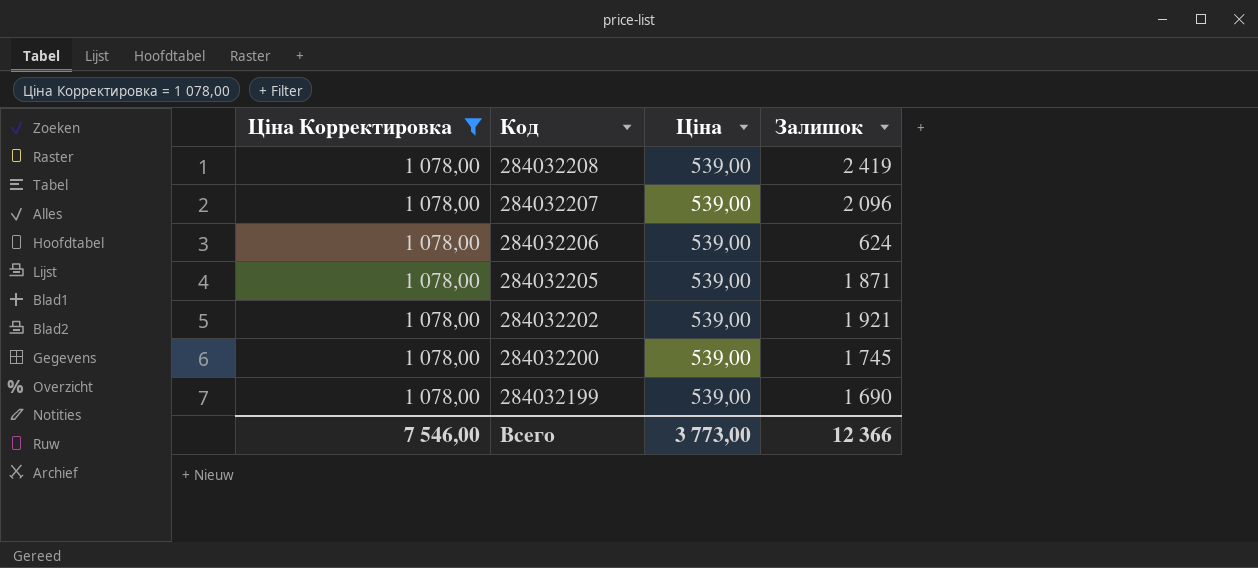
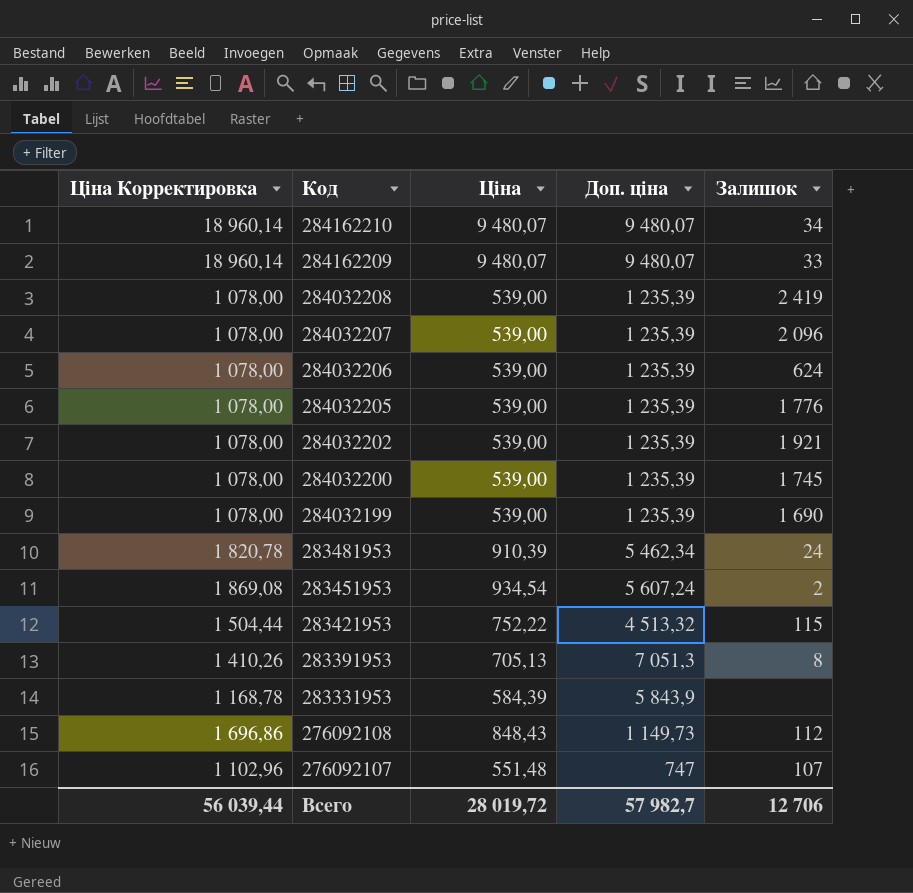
filter: Ціна Корректировка = 1 078,00 -> none
column Доп. ціна | position: none -> 4
284032205 | Залишок: 1 871 -> 1 776
Всего | Ціна Корректировка: 7 546,00 -> 56 039,44
Всего | Ціна: 3 773,00 -> 28 019,72
Всего | Залишок: 12 366 -> 12 706

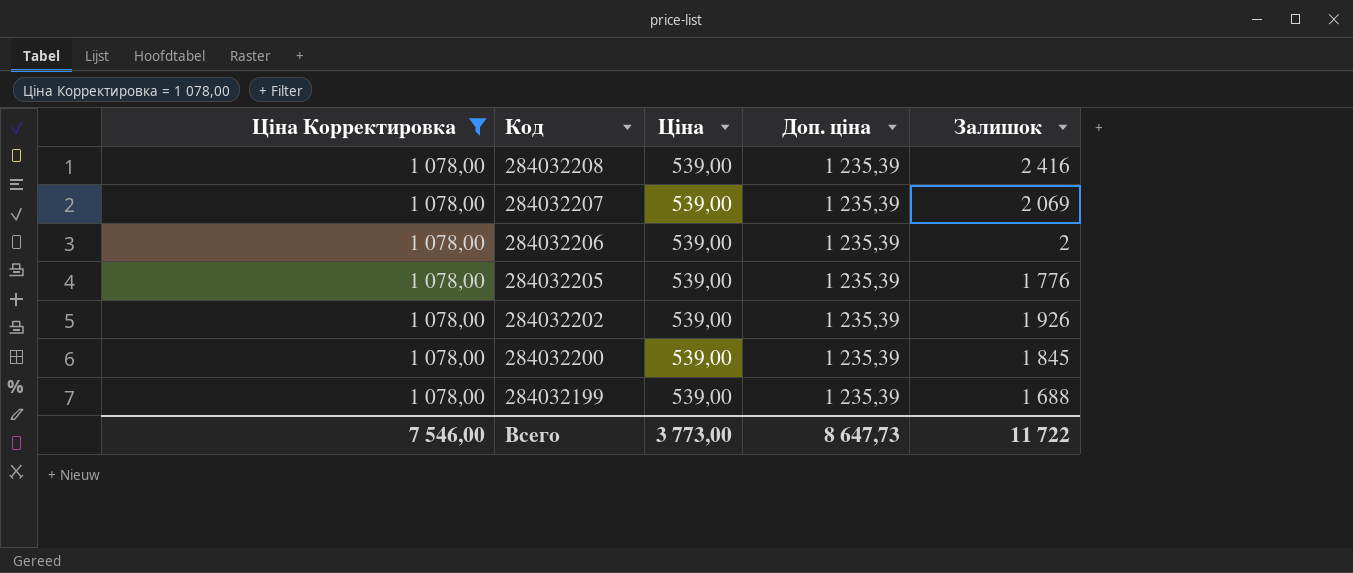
filter: none -> Ціна Корректировка = 1 078,00
284032208 | Залишок: 2 419 -> 2 416
284032207 | Залишок: 2 096 -> 2 069
284032206 | Залишок: 624 -> 2
284032202 | Залишок: 1 921 -> 1 926
284032200 | Залишок: 1 745 -> 1 845
284032199 | Залишок: 1 690 -> 1 688
Всего | Ціна Корректировка: 56 039,44 -> 7 546,00
Всего | Ціна: 28 019,72 -> 3 773,00
Всего | Доп. ціна: 57 982,7 -> 8 647,73
Всего | Залишок: 12 706 -> 11 722

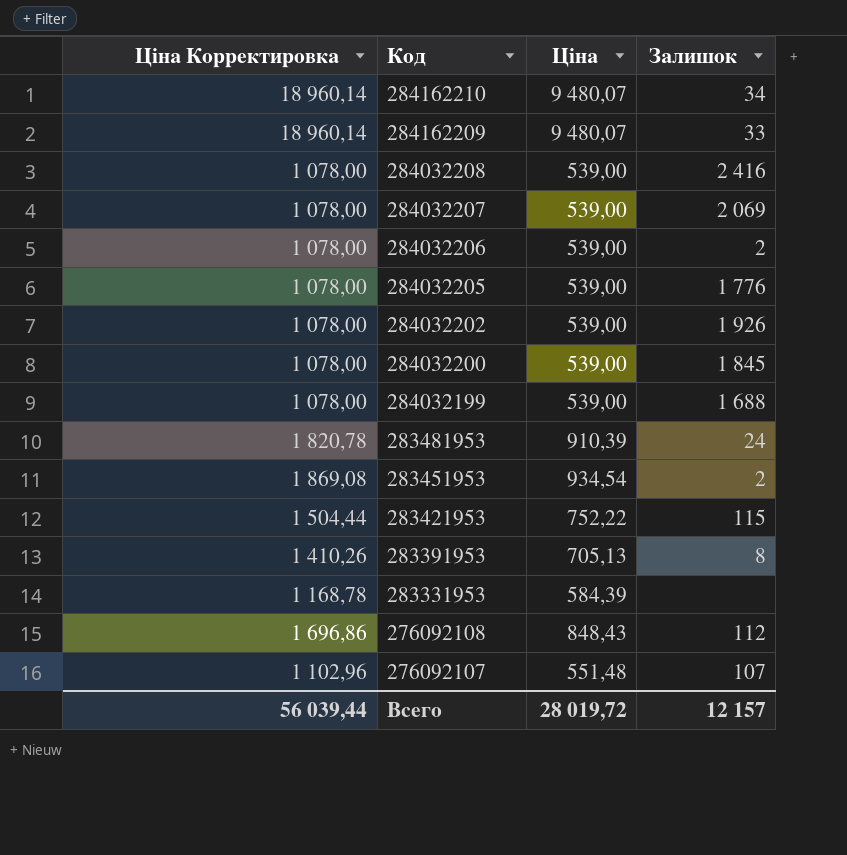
filter: Ціна Корректировка = 1 078,00 -> none
column Доп. ціна | position: 4 -> none
Всего | Ціна Корректировка: 7 546,00 -> 56 039,44
Всего | Ціна: 3 773,00 -> 28 019,72
Всего | Залишок: 11 722 -> 12 157

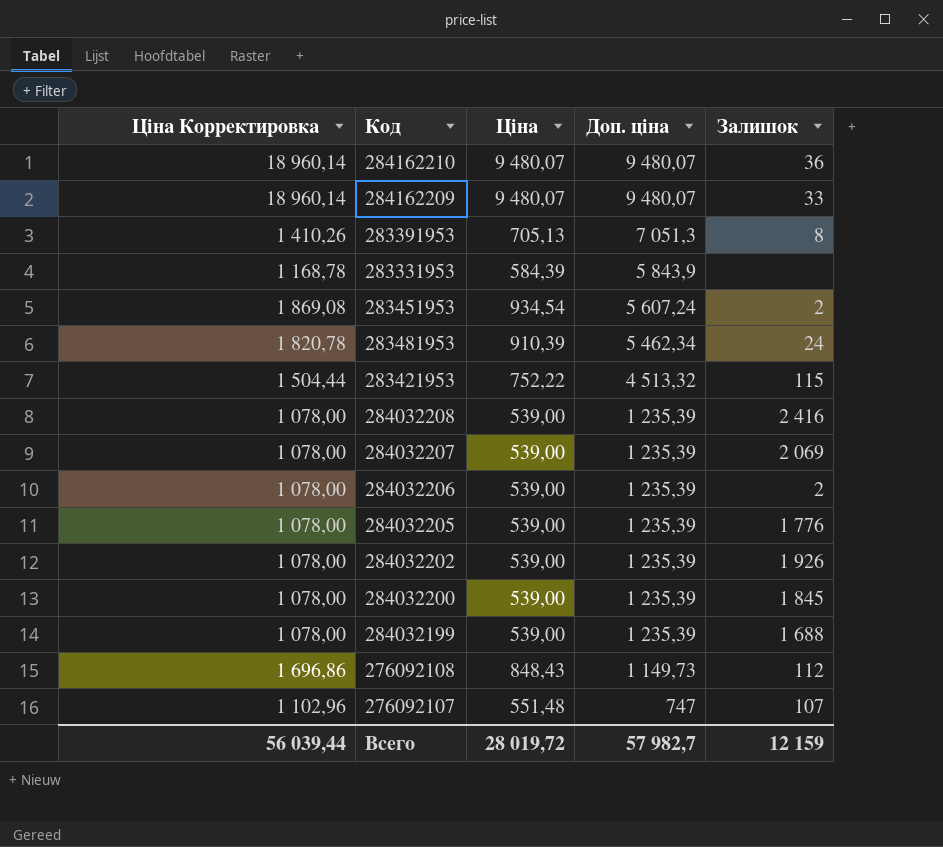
row order: Код descending -> Доп. ціна descending
column Доп. ціна | position: none -> 4
284162210 | Залишок: 34 -> 36
Всего | Залишок: 12 157 -> 12 159

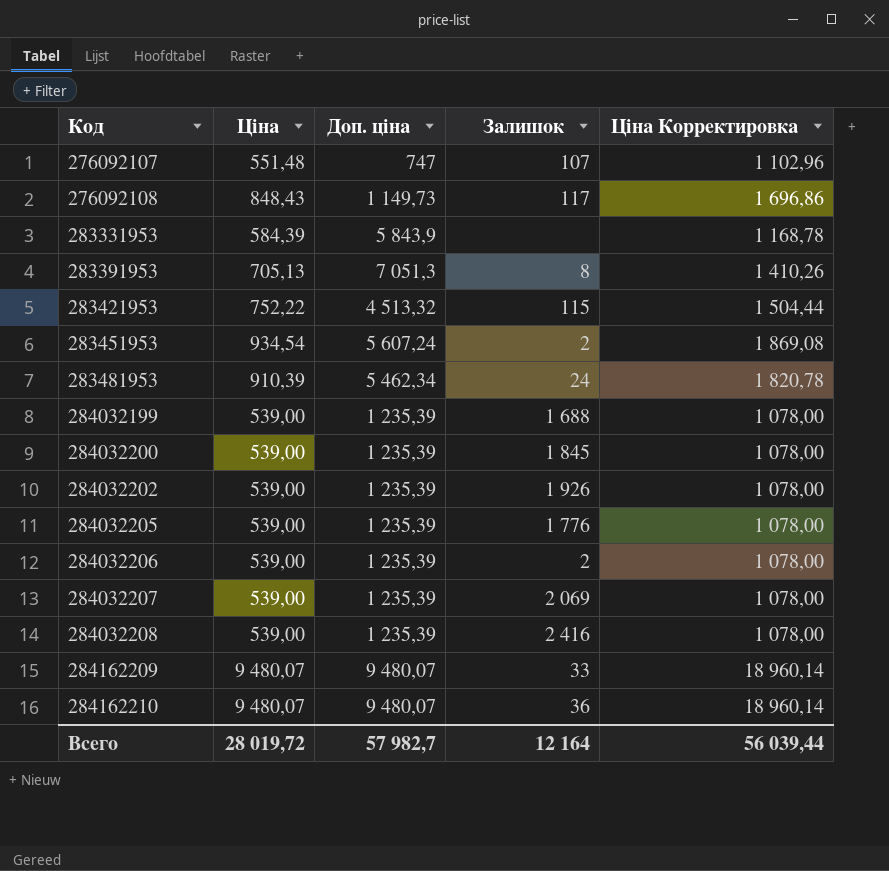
row order: Доп. ціна descending -> Код ascending
column Ціна Корректировка | position: 1 -> 5
276092108 | Залишок: 112 -> 117
Всего | Залишок: 12 159 -> 12 164

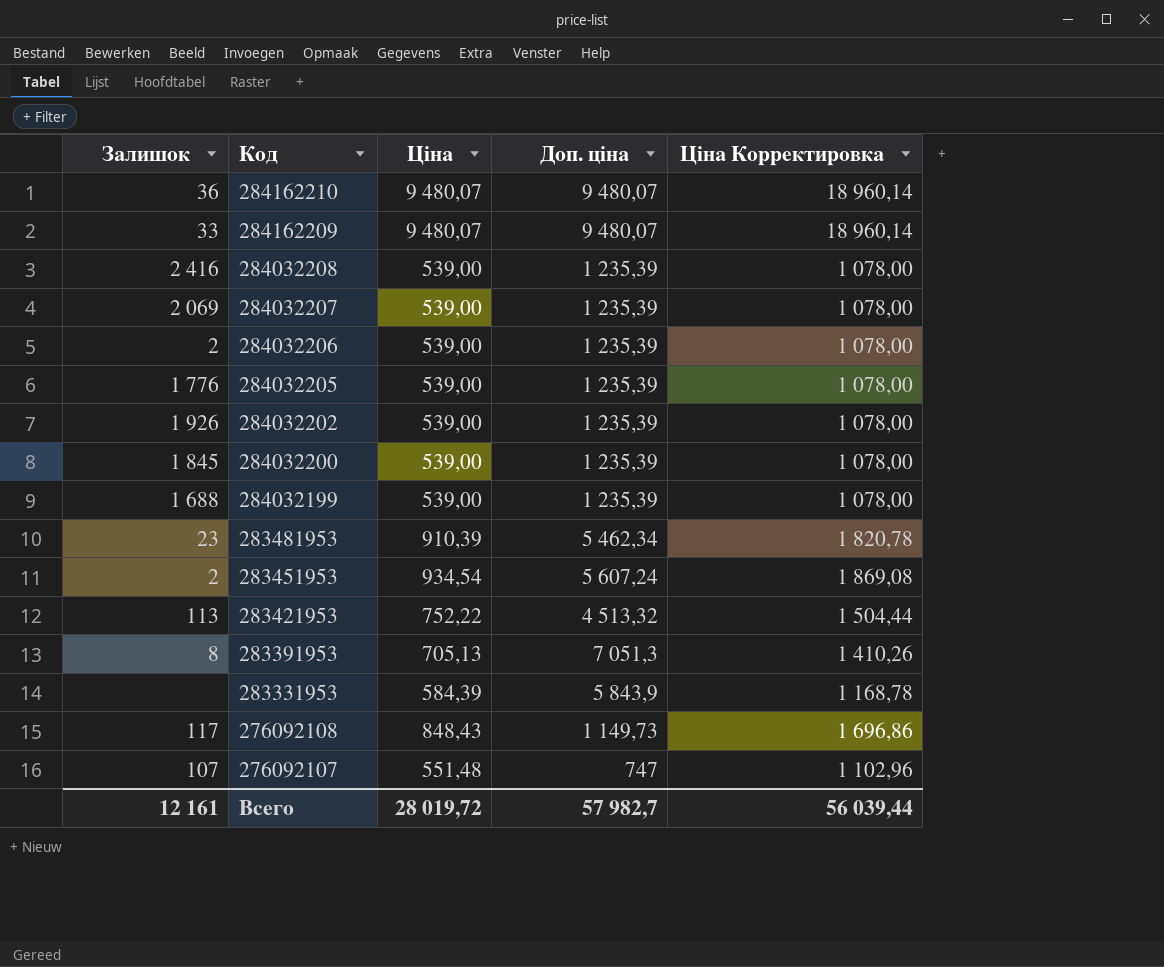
row order: Код ascending -> Код descending
column Залишок | position: 4 -> 1
283481953 | Залишок: 24 -> 23
283421953 | Залишок: 115 -> 113
Всего | Залишок: 12 164 -> 12 161

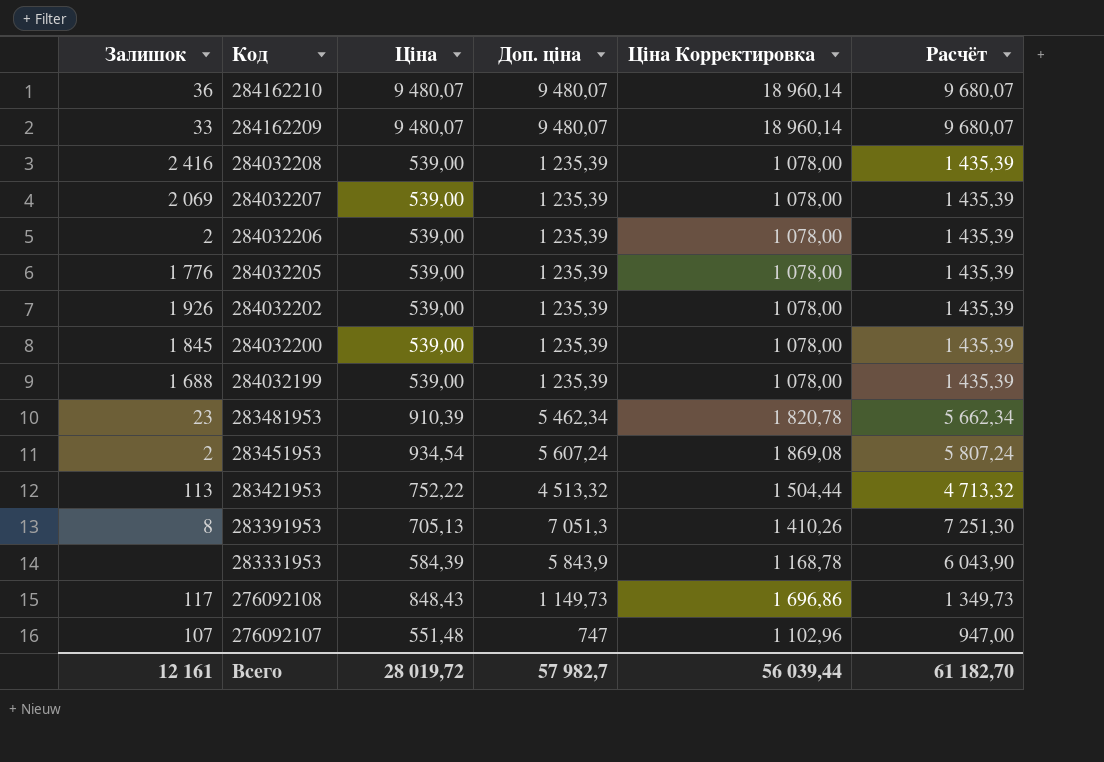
column Расчёт | formula: none -> [Доп. ціна] + 200

